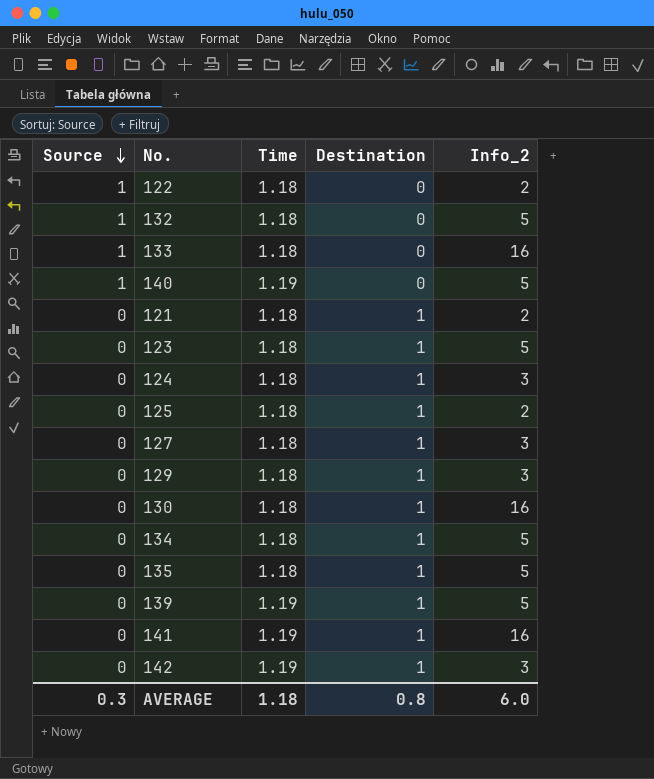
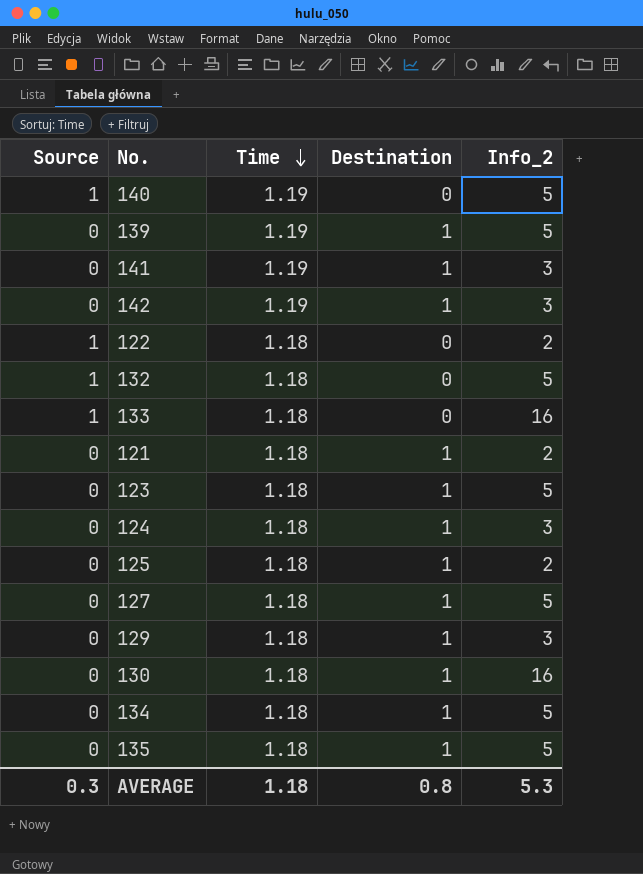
row order: Source descending -> Time descending
141 | Info_2: 16 -> 3
127 | Info_2: 3 -> 5
AVERAGE | Info_2: 6.0 -> 5.3

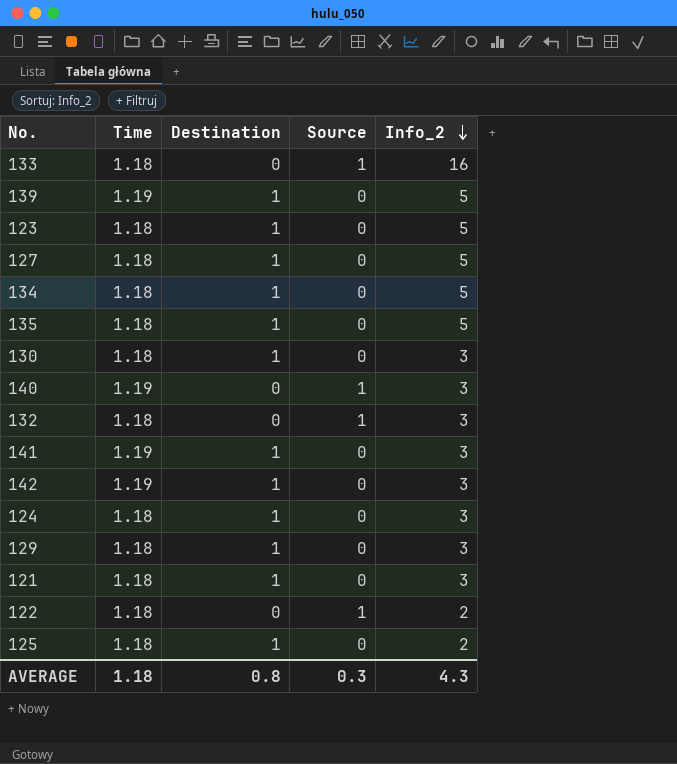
row order: Time descending -> Info_2 descending
column Source | position: 1 -> 4
130 | Info_2: 16 -> 3
140 | Info_2: 5 -> 3
132 | Info_2: 5 -> 3
121 | Info_2: 2 -> 3
AVERAGE | Info_2: 5.3 -> 4.3

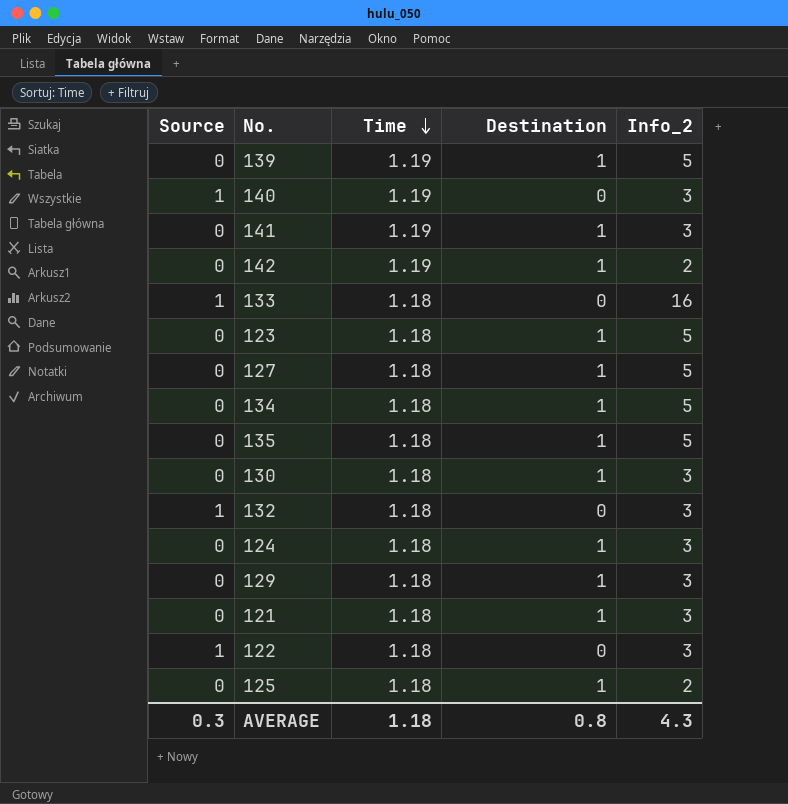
row order: Info_2 descending -> Time descending
column Source | position: 4 -> 1
142 | Info_2: 3 -> 2
122 | Info_2: 2 -> 3

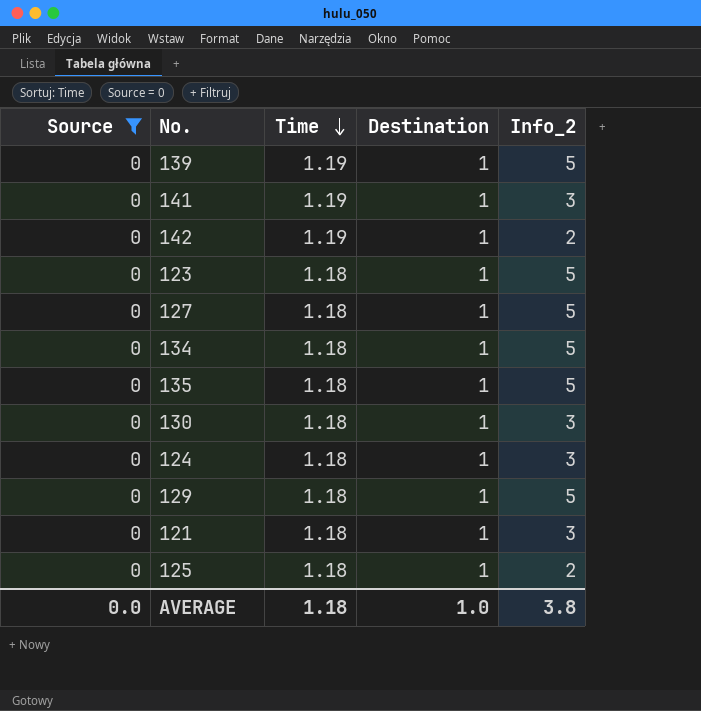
filter: none -> Source = 0
129 | Info_2: 3 -> 5
AVERAGE | Source: 0.3 -> 0.0
AVERAGE | Destination: 0.8 -> 1.0
AVERAGE | Info_2: 4.3 -> 3.8

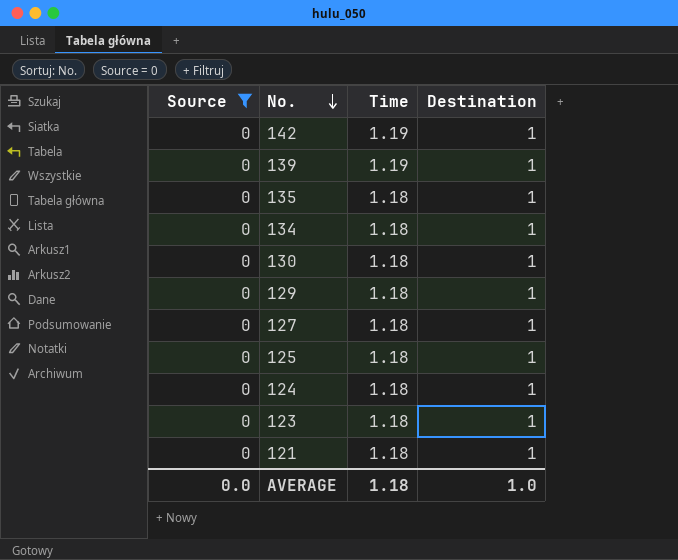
row order: Time descending -> No. descending
column Info_2 | position: 5 -> none
row 141: 0 | 1.19 | 1 | 3 -> none

